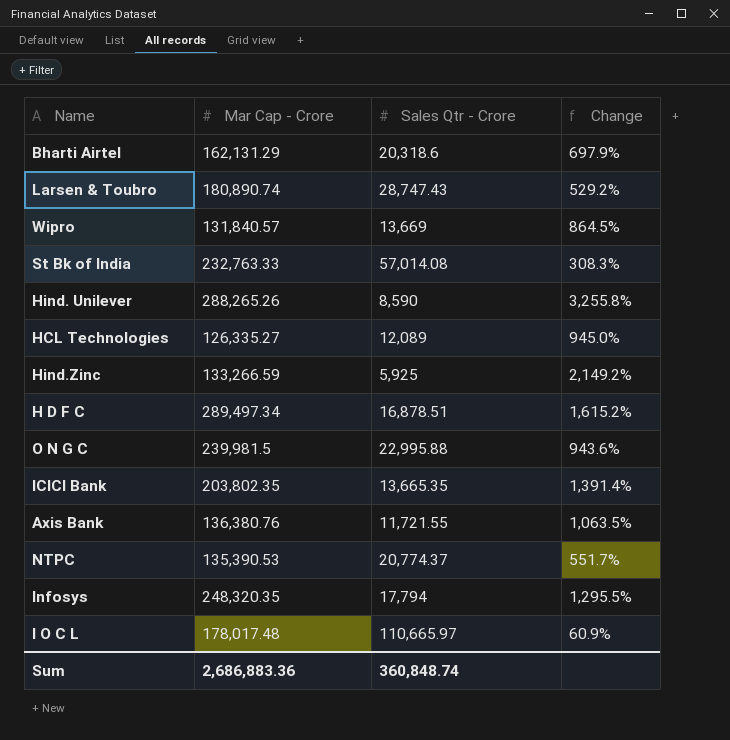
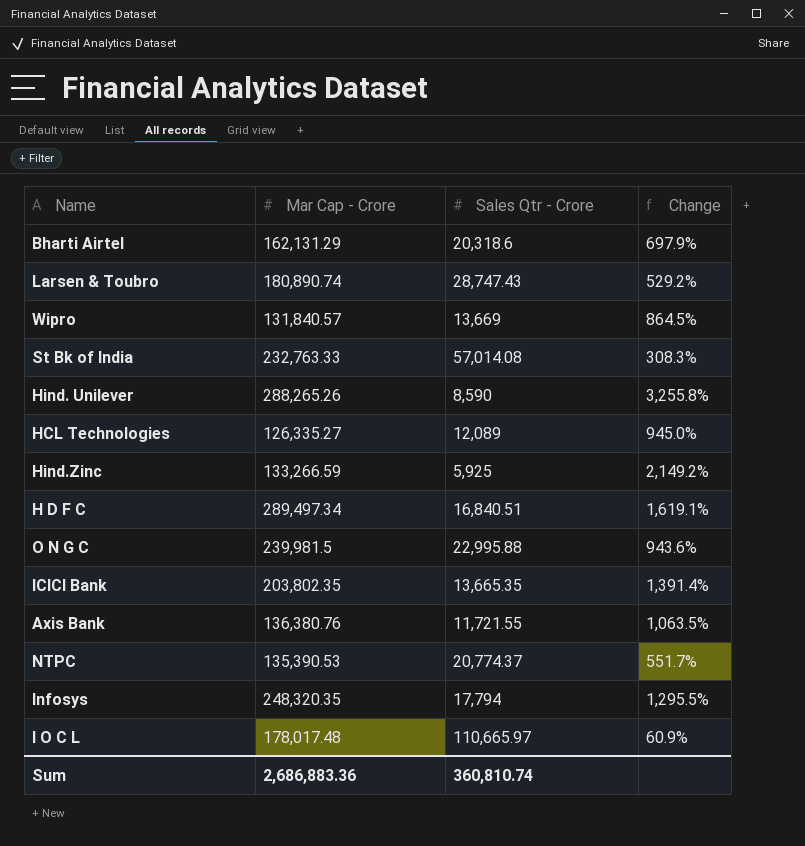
H D F C | Sales Qtr - Crore: 16,878.51 -> 16,840.51
H D F C | Change: 1,615.2% -> 1,619.1%
Sum | Sales Qtr - Crore: 360,848.74 -> 360,810.74

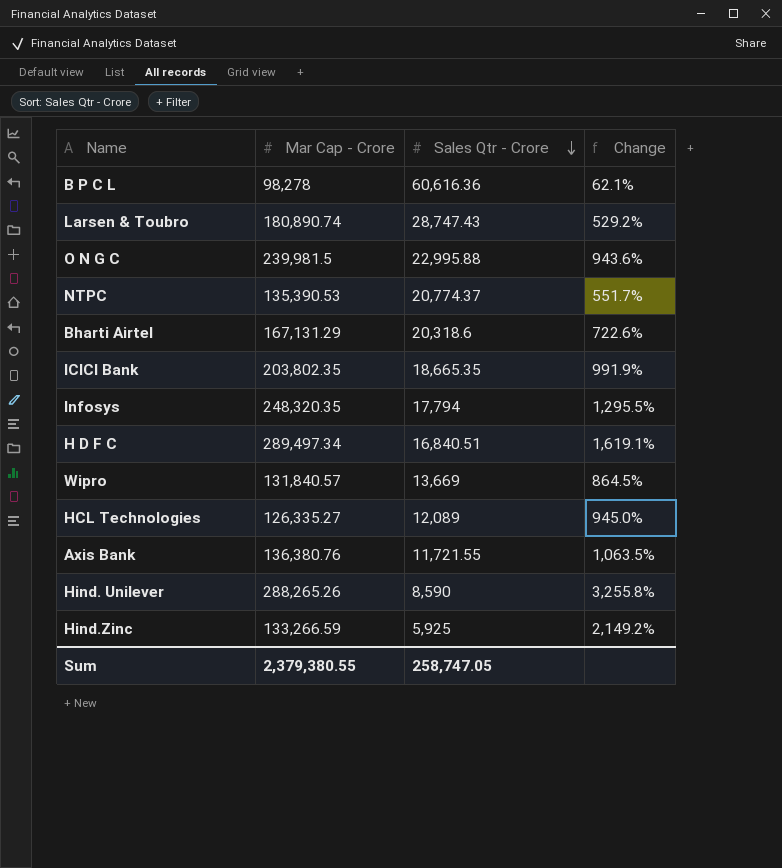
row order: none -> Sales Qtr - Crore descending
row St Bk of India: 232,763.33 | 57,014.08 | 308.3% -> none
row I O C L: 178,017.48 | 110,665.97 | 60.9% -> none
row B P C L: none -> 98,278 | 60,616.36 | 62.1%
Bharti Airtel | Mar Cap - Crore: 162,131.29 -> 167,131.29
Bharti Airtel | Change: 697.9% -> 722.6%
ICICI Bank | Sales Qtr - Crore: 13,665.35 -> 18,665.35
ICICI Bank | Change: 1,391.4% -> 991.9%
Sum | Mar Cap - Crore: 2,686,883.36 -> 2,379,380.55
Sum | Sales Qtr - Crore: 360,810.74 -> 258,747.05

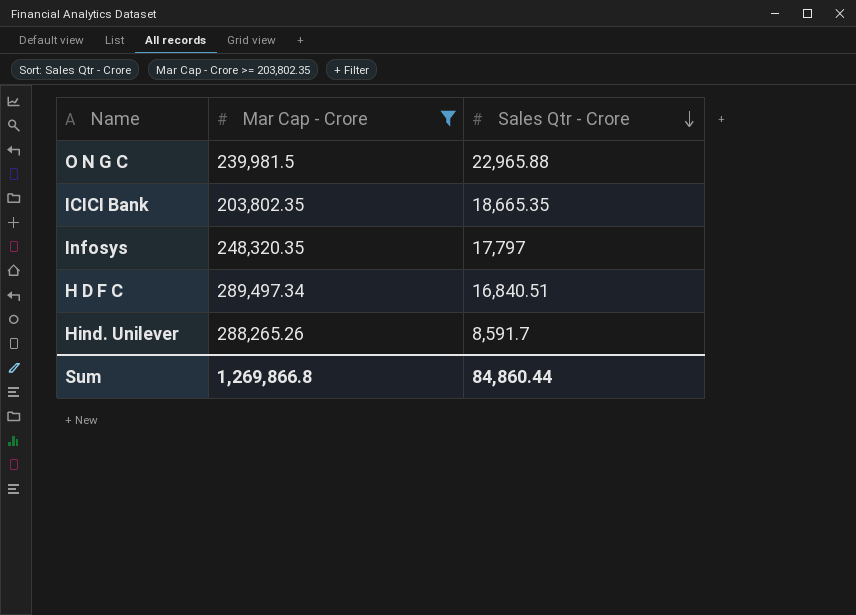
filter: none -> Mar Cap - Crore >= 203,802.35
column Change | formula: ([Mar Cap - Crore] - [Sales Qtr - Crore]) / [Sales Qtr - Crore] -> none
O N G C | Sales Qtr - Crore: 22,995.88 -> 22,965.88
Infosys | Sales Qtr - Crore: 17,794 -> 17,797
Hind. Unilever | Sales Qtr - Crore: 8,590 -> 8,591.7
Sum | Mar Cap - Crore: 2,379,380.55 -> 1,269,866.8
Sum | Sales Qtr - Crore: 258,747.05 -> 84,860.44

